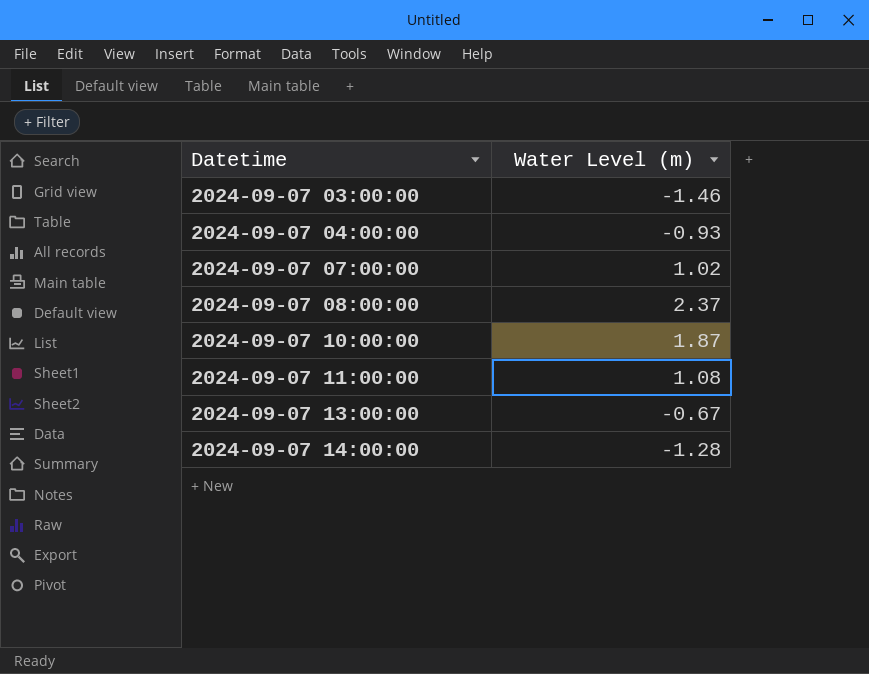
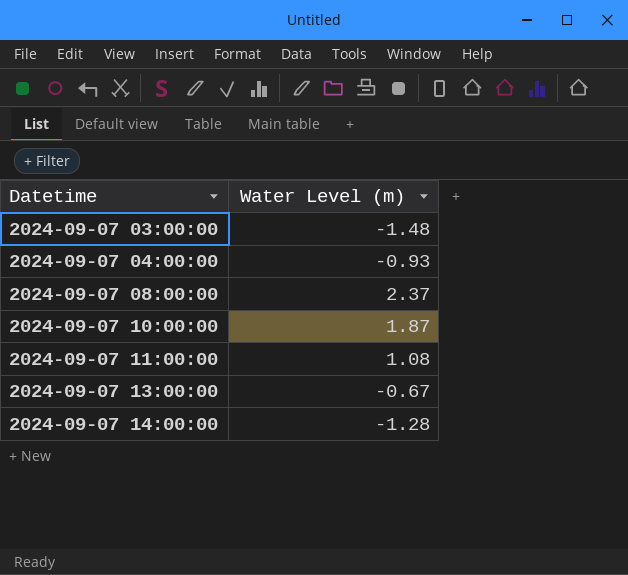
row 2024-09-07 07:00:00: 1.02 -> none
2024-09-07 03:00:00 | Water Level (m): -1.46 -> -1.48

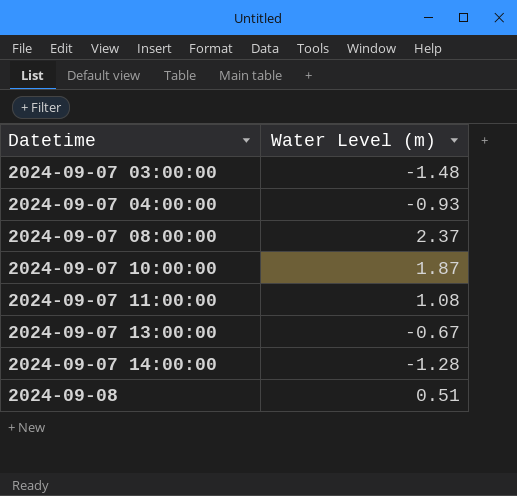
row 2024-09-08: none -> 0.51

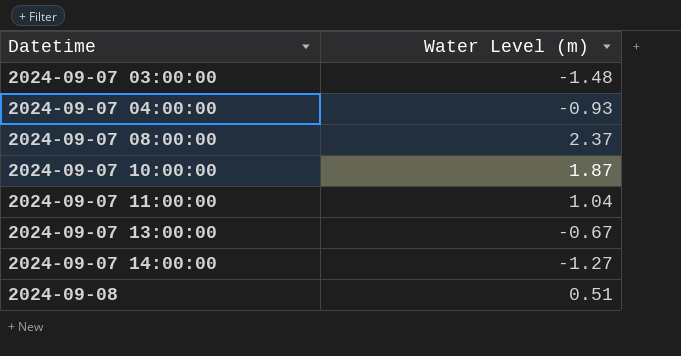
2024-09-07 11:00:00 | Water Level (m): 1.08 -> 1.04
2024-09-07 14:00:00 | Water Level (m): -1.28 -> -1.27

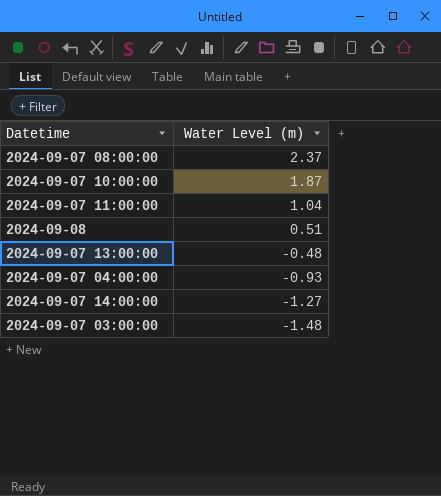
row order: Datetime ascending -> Water Level (m) descending
2024-09-07 13:00:00 | Water Level (m): -0.67 -> -0.48

